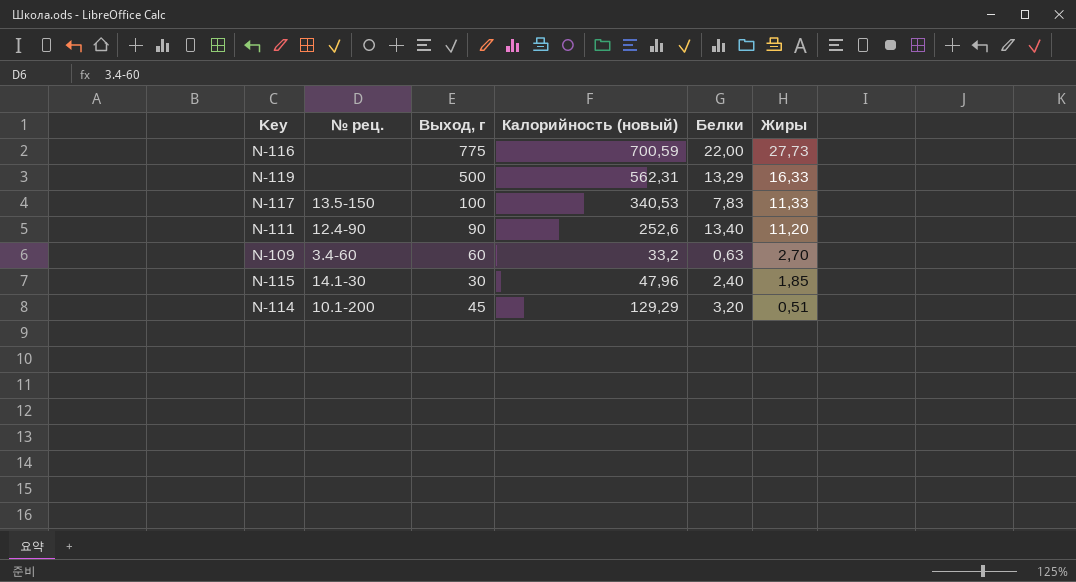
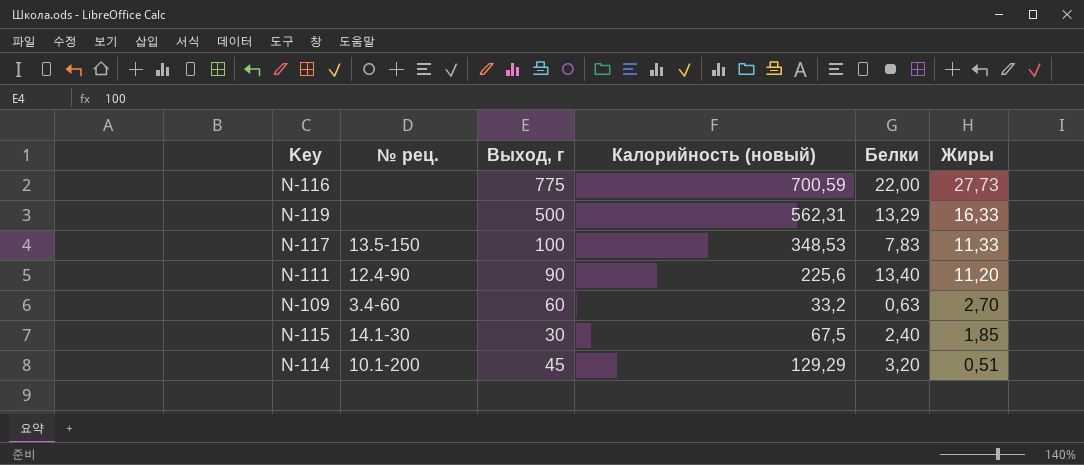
N-117 | Калорийность (новый): 340,53 -> 348,53
N-111 | Калорийность (новый): 252,6 -> 225,6
N-115 | Калорийность (новый): 47,96 -> 67,5

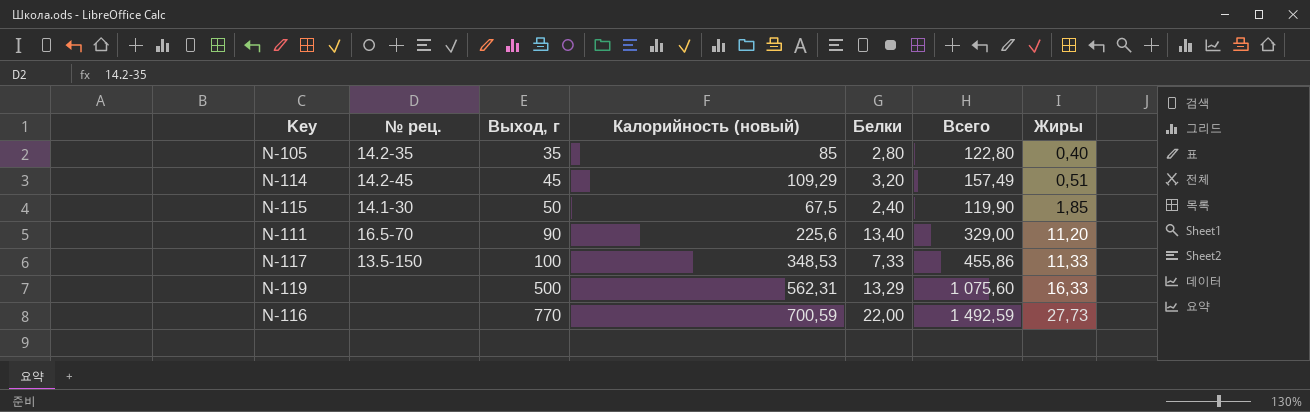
row order: Жиры descending -> Выход, г ascending
column Всего | formula: none -> [Выход, г] + [Калорийность (новый)] + [Белки]
row N-109: 3.4-60 | 60 | 33,2 | 0,63 | 2,70 -> none
row N-105: none -> 14.2-35 | 35 | 85 | 2,80 | 122,80 | 0,40
N-114 | № рец.: 10.1-200 -> 14.2-45
N-114 | Калорийность (новый): 129,29 -> 109,29
N-115 | Выход, г: 30 -> 50
N-111 | № рец.: 12.4-90 -> 16.5-70
N-117 | Белки: 7,83 -> 7,33
N-116 | Выход, г: 775 -> 770

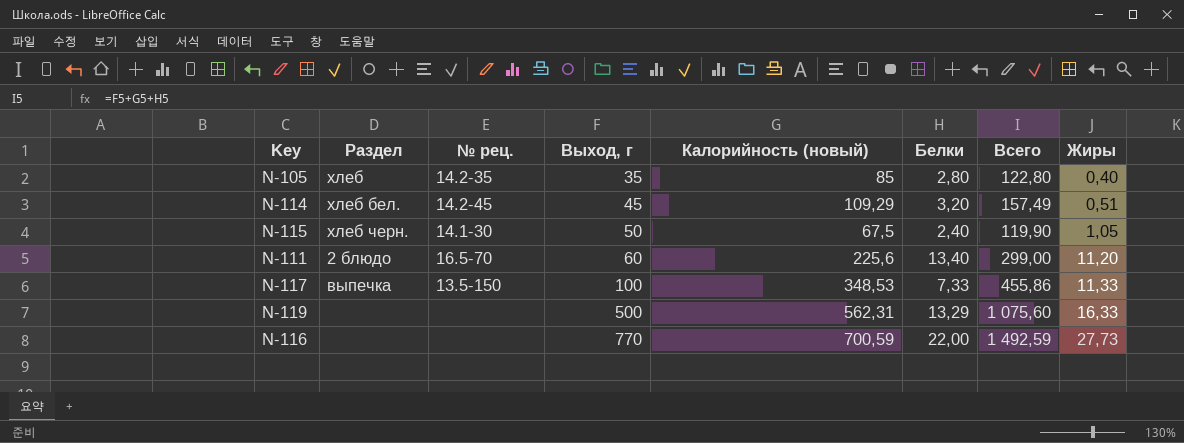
column Раздел | position: none -> 2
N-115 | Жиры: 1,85 -> 1,05
N-111 | Выход, г: 90 -> 60
N-111 | Всего: 329,00 -> 299,00

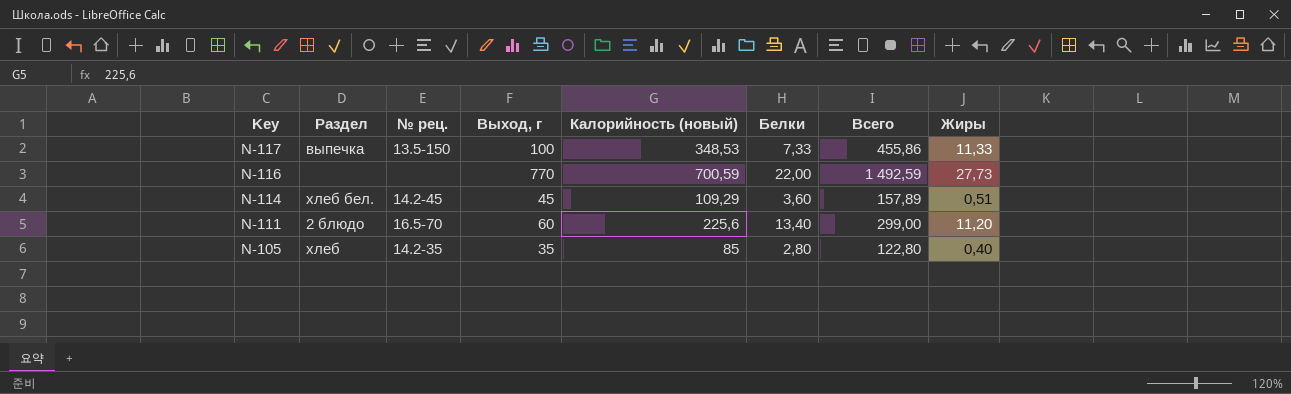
row order: Выход, г ascending -> Key descending
row N-115: хлеб черн. | 14.1-30 | 50 | 67,5 | 2,40 | 119,90 | 1,05 -> none
row N-119: none | none | 500 | 562,31 | 13,29 | 1 075,60 | 16,33 -> none
N-114 | Белки: 3,20 -> 3,60
N-114 | Всего: 157,49 -> 157,89

